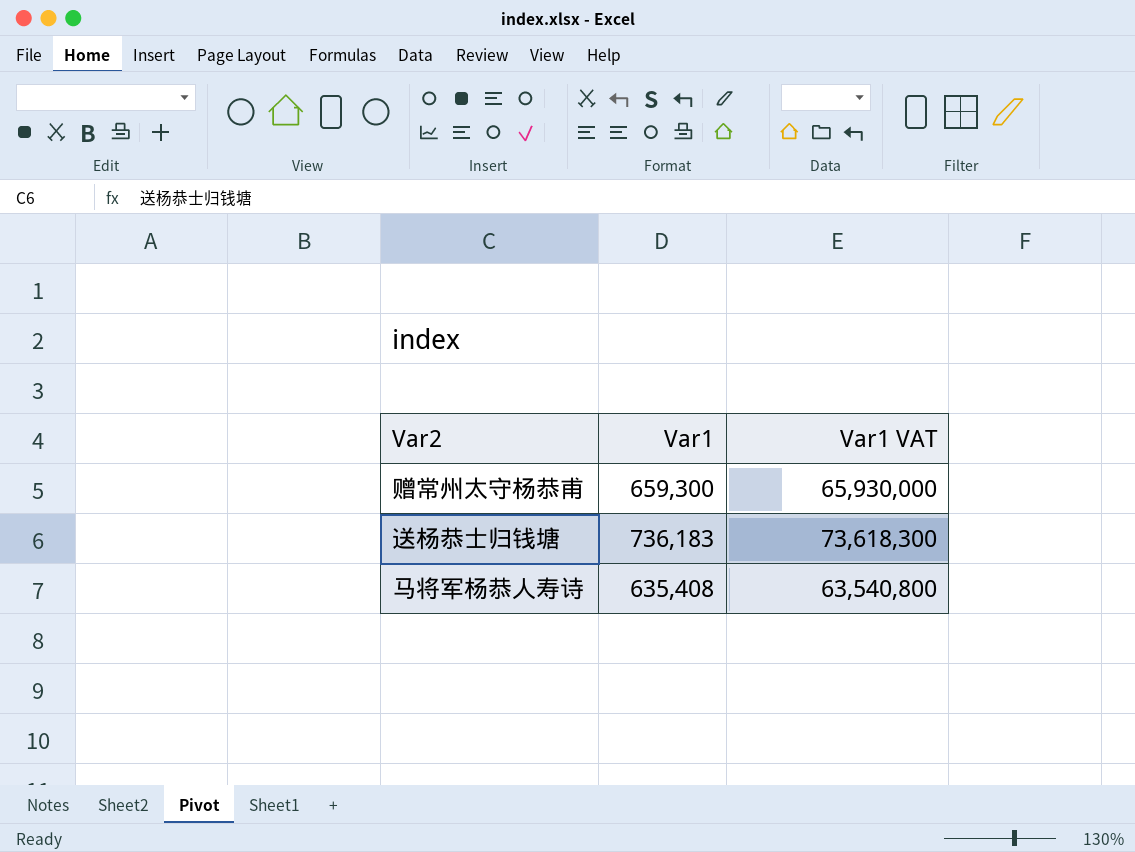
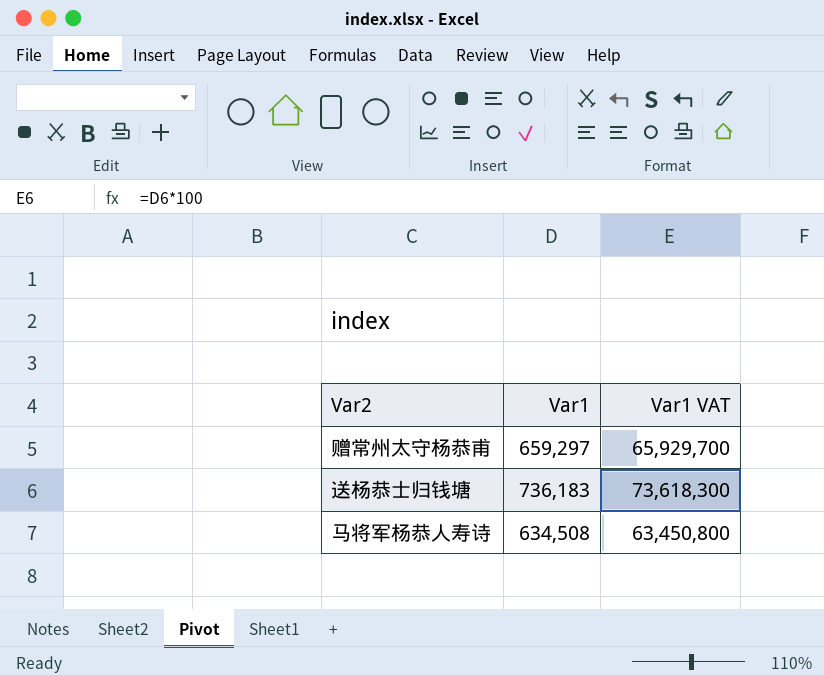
赠常州太守杨恭甫 | Var1: 659,300 -> 659,297
赠常州太守杨恭甫 | Var1 VAT: 65,930,000 -> 65,929,700
马将军杨恭人寿诗 | Var1: 635,408 -> 634,508
马将军杨恭人寿诗 | Var1 VAT: 63,540,800 -> 63,450,800

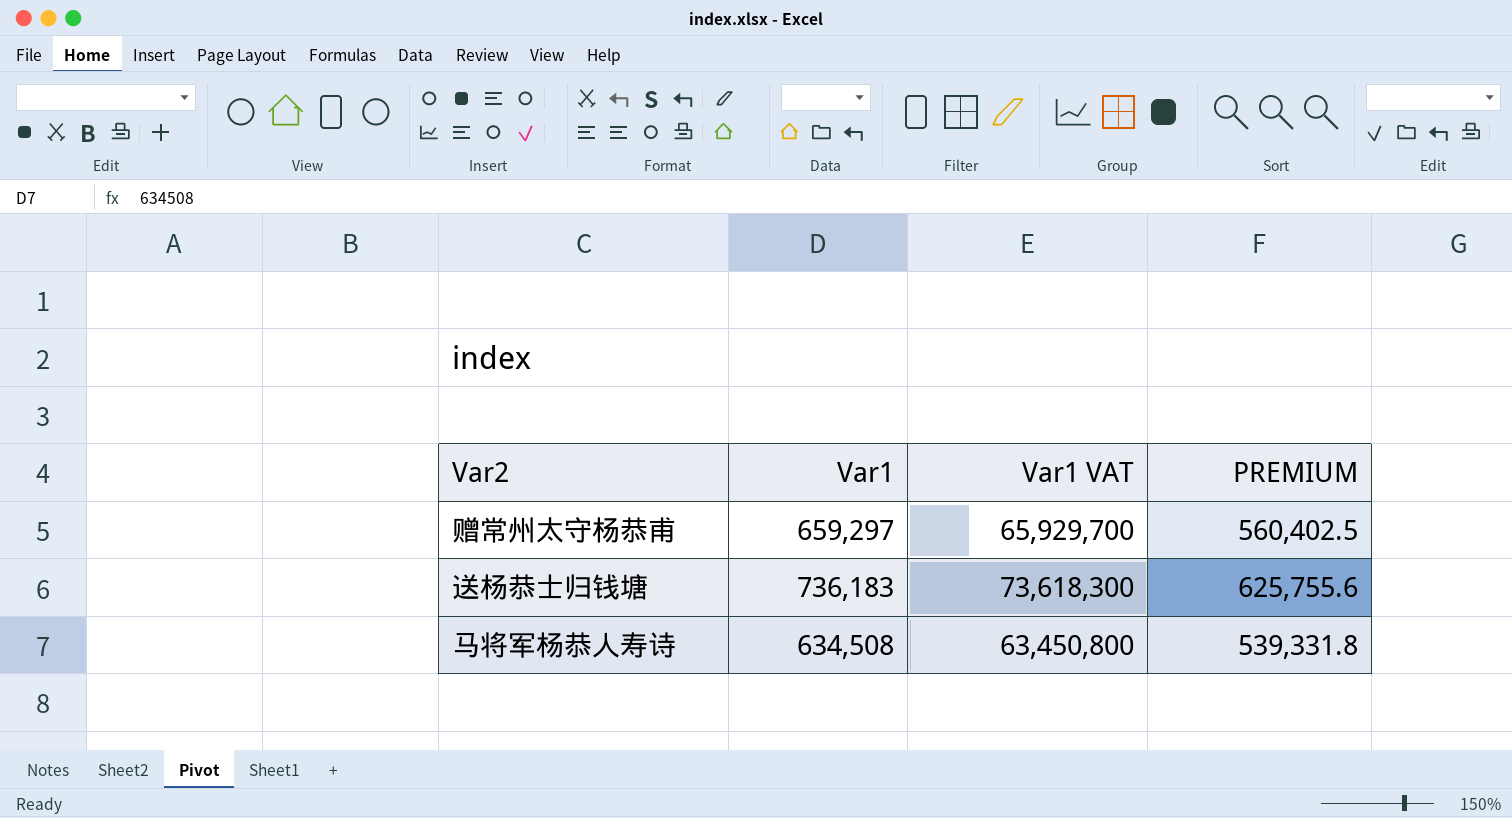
column PREMIUM | formula: none -> [Var1] * 0.85

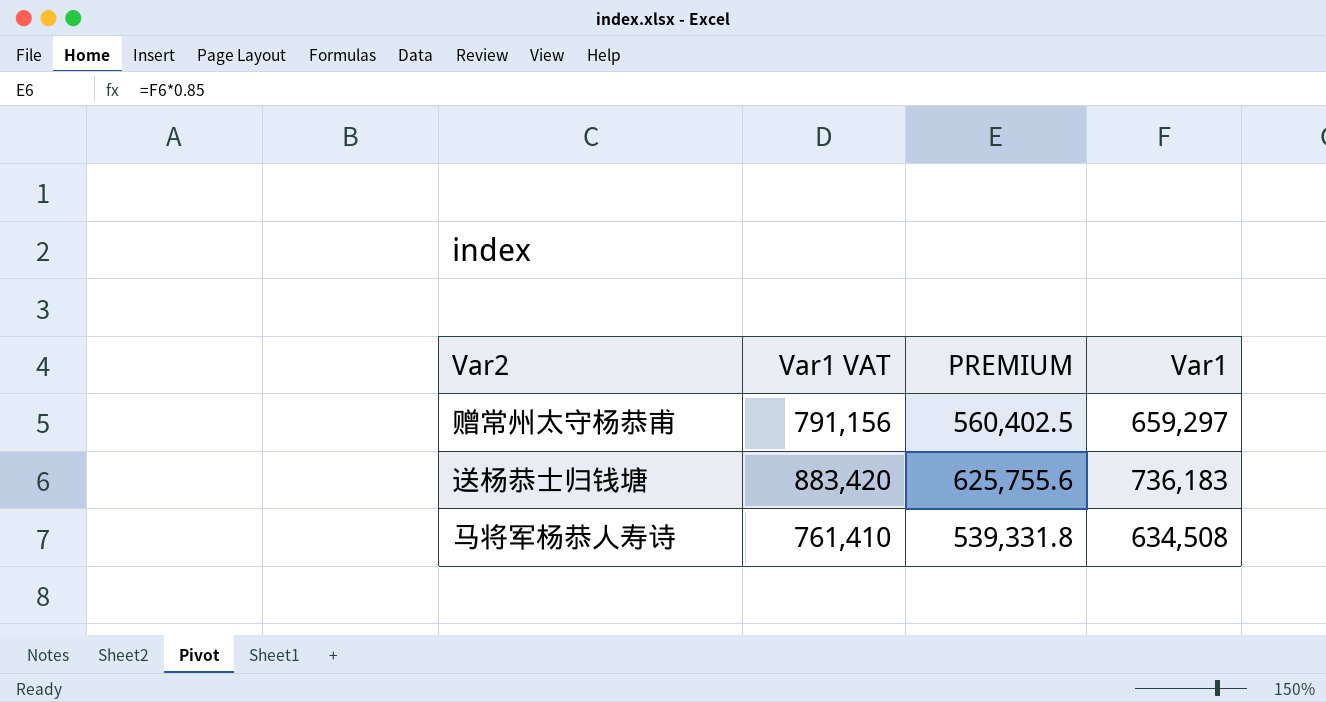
column Var1 VAT | formula: [Var1] * 100 -> [Var1] * 1.2
column Var1 | position: 2 -> 4

